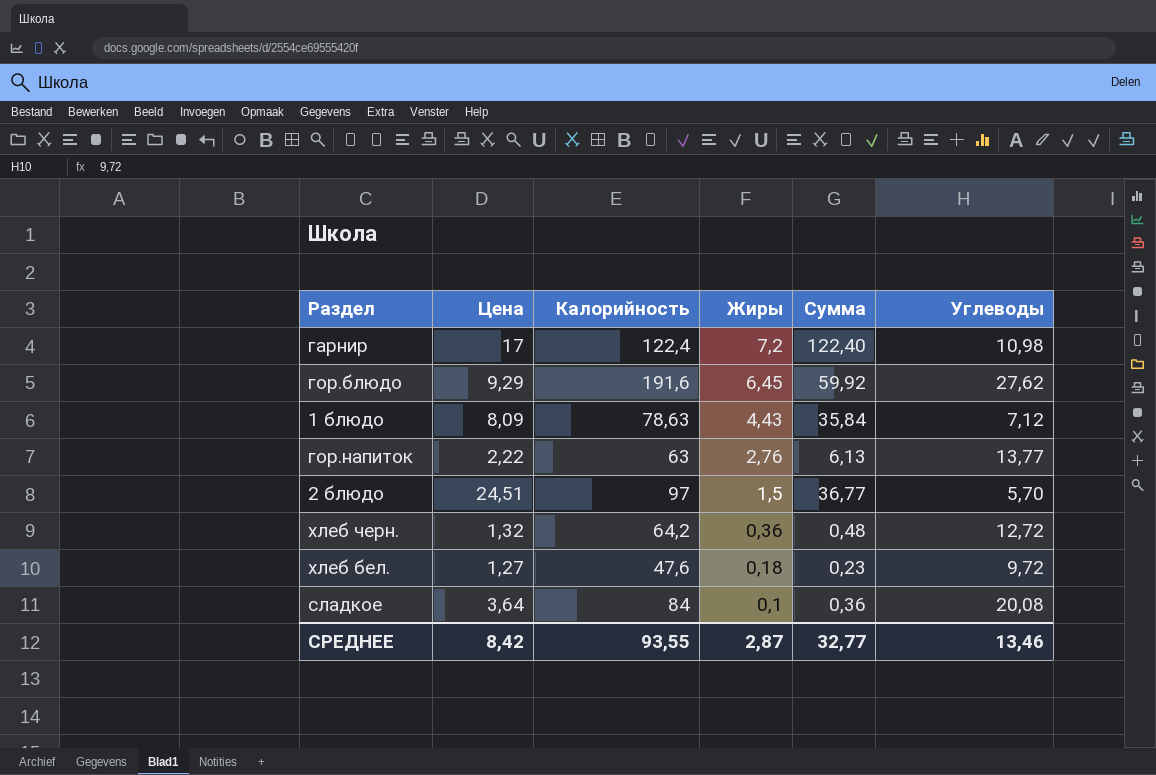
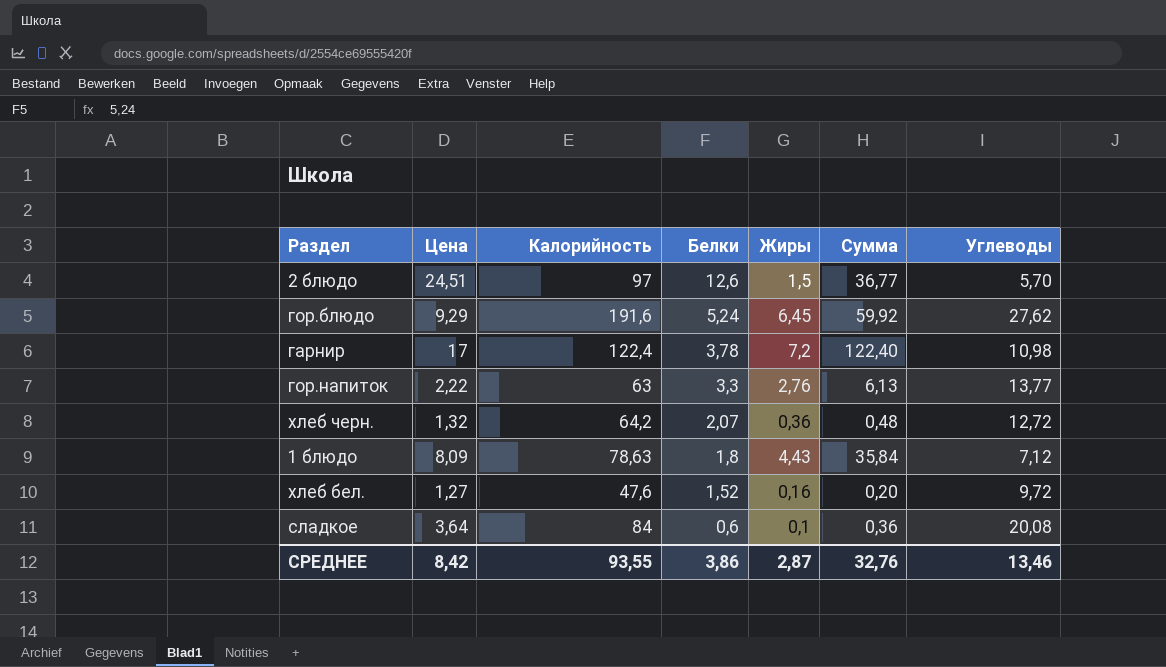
row order: Жиры descending -> Белки descending
column Белки | position: none -> 4
хлеб бел. | Жиры: 0,18 -> 0,16
хлеб бел. | Сумма: 0,23 -> 0,20
СРЕДНЕЕ | Сумма: 32,77 -> 32,76

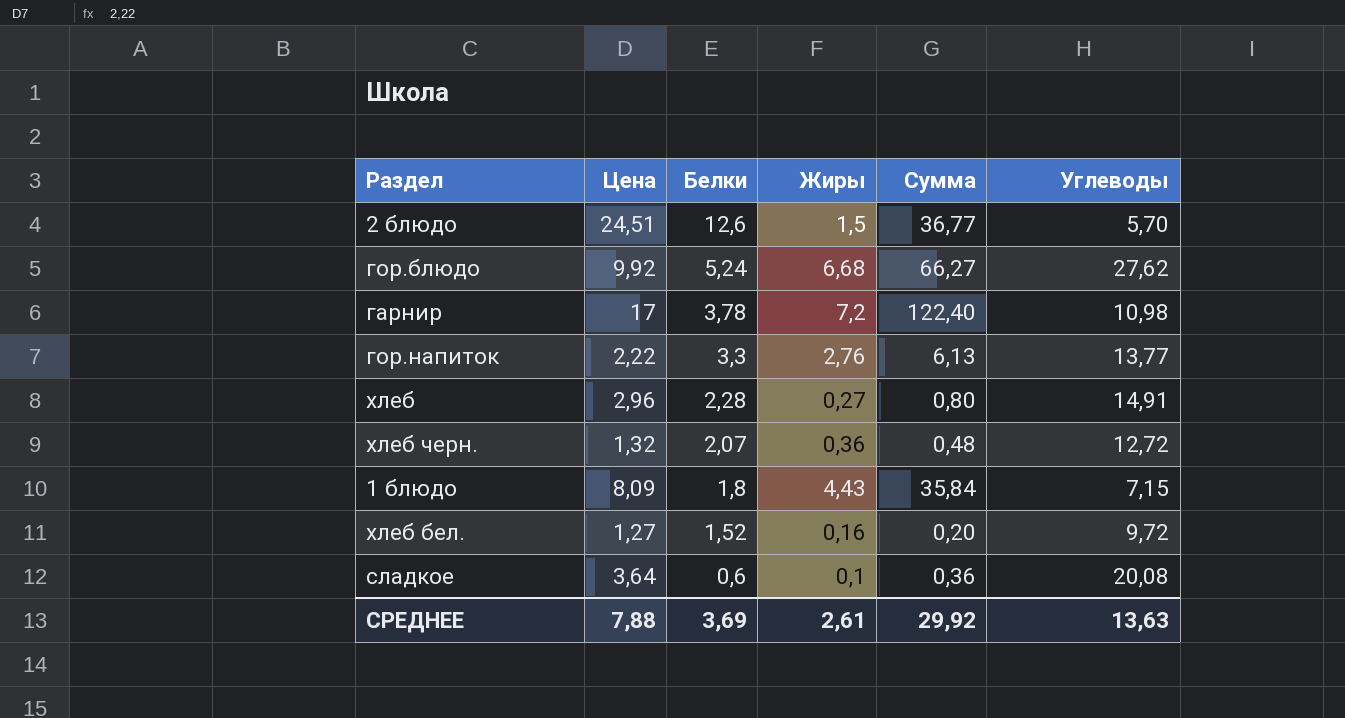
column Калорийность | position: 3 -> none
гор.блюдо | Цена: 9,29 -> 9,92
гор.блюдо | Жиры: 6,45 -> 6,68
гор.блюдо | Сумма: 59,92 -> 66,27
row хлеб: none -> 2,96 | 2,28 | 0,27 | 0,80 | 14,91
1 блюдо | Углеводы: 7,12 -> 7,15
СРЕДНЕЕ | Цена: 8,42 -> 7,88
СРЕДНЕЕ | Белки: 3,86 -> 3,69
СРЕДНЕЕ | Жиры: 2,87 -> 2,61
СРЕДНЕЕ | Сумма: 32,76 -> 29,92
СРЕДНЕЕ | Углеводы: 13,46 -> 13,63

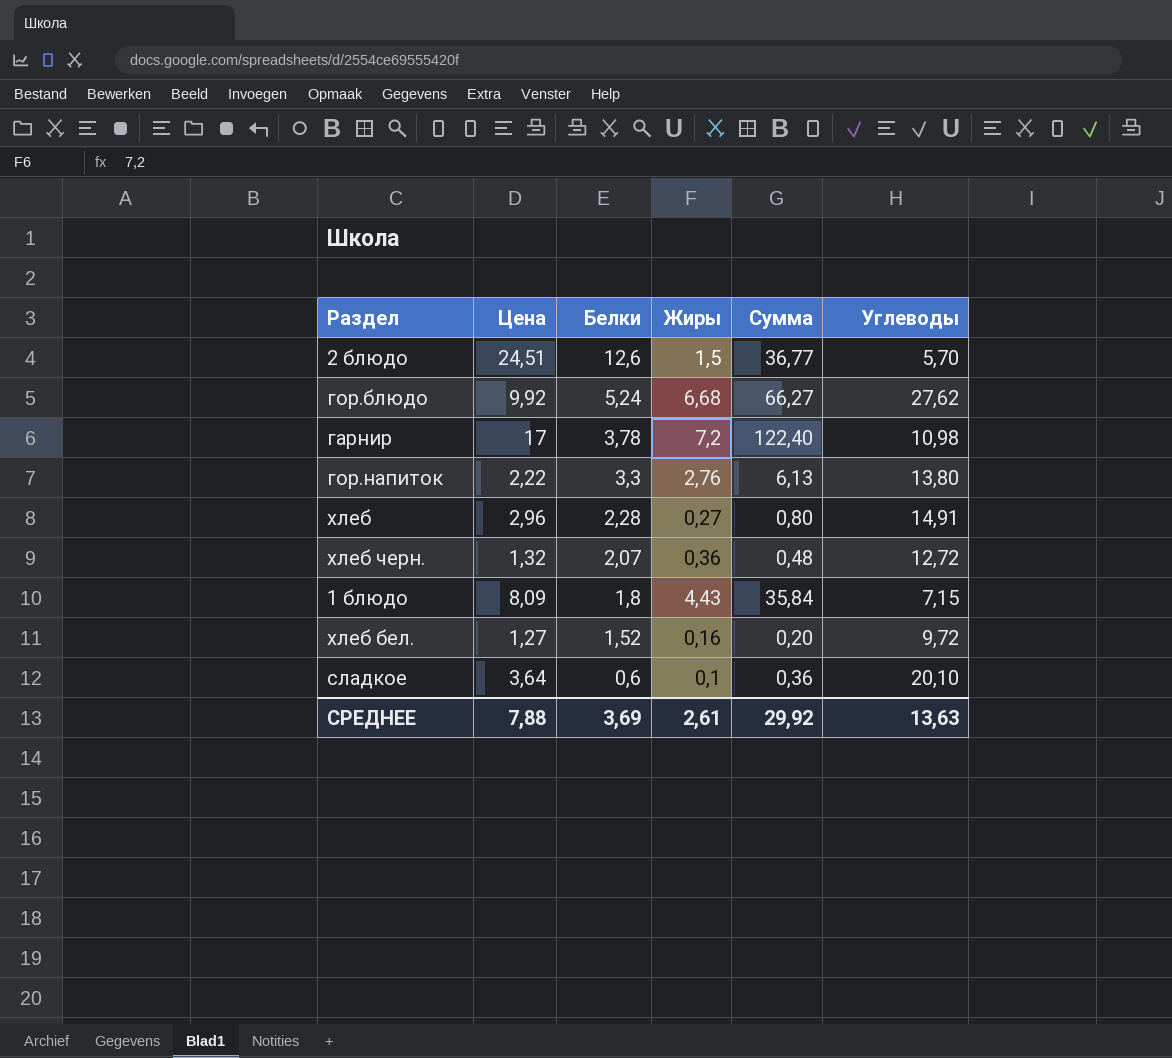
гор.напиток | Углеводы: 13,77 -> 13,80
сладкое | Углеводы: 20,08 -> 20,10

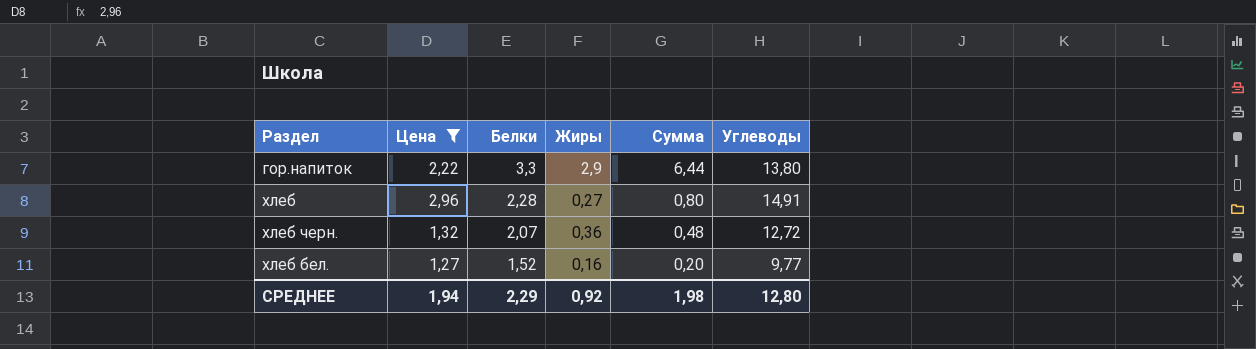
filter: none -> Цена <= 2,96
гор.напиток | Жиры: 2,76 -> 2,9
гор.напиток | Сумма: 6,13 -> 6,44
хлеб бел. | Углеводы: 9,72 -> 9,77
СРЕДНЕЕ | Цена: 7,88 -> 1,94
СРЕДНЕЕ | Белки: 3,69 -> 2,29
СРЕДНЕЕ | Жиры: 2,61 -> 0,92
СРЕДНЕЕ | Сумма: 29,92 -> 1,98
СРЕДНЕЕ | Углеводы: 13,63 -> 12,80

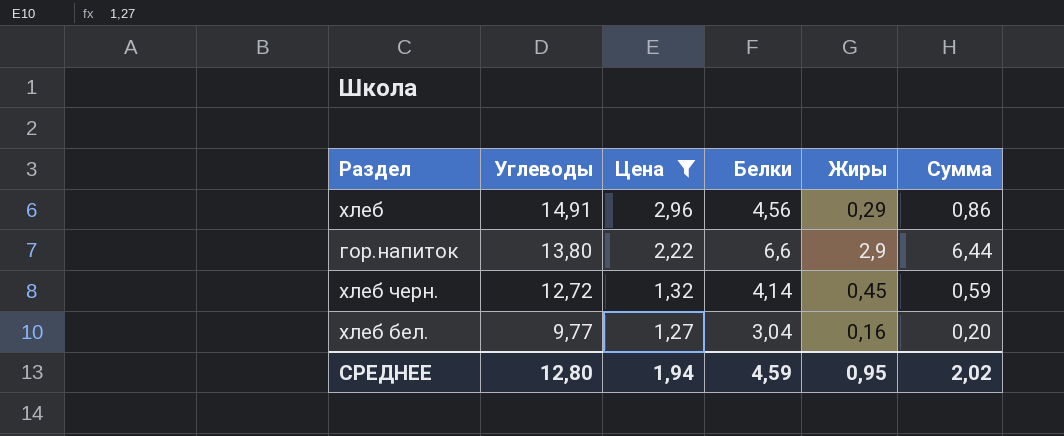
row order: Белки descending -> Углеводы descending
column Углеводы | position: 6 -> 2
хлеб | Белки: 2,28 -> 4,56
хлеб | Жиры: 0,27 -> 0,29
хлеб | Сумма: 0,80 -> 0,86
гор.напиток | Белки: 3,3 -> 6,6
хлеб черн. | Белки: 2,07 -> 4,14
хлеб черн. | Жиры: 0,36 -> 0,45
хлеб черн. | Сумма: 0,48 -> 0,59
хлеб бел. | Белки: 1,52 -> 3,04
СРЕДНЕЕ | Белки: 2,29 -> 4,59
СРЕДНЕЕ | Жиры: 0,92 -> 0,95
СРЕДНЕЕ | Сумма: 1,98 -> 2,02

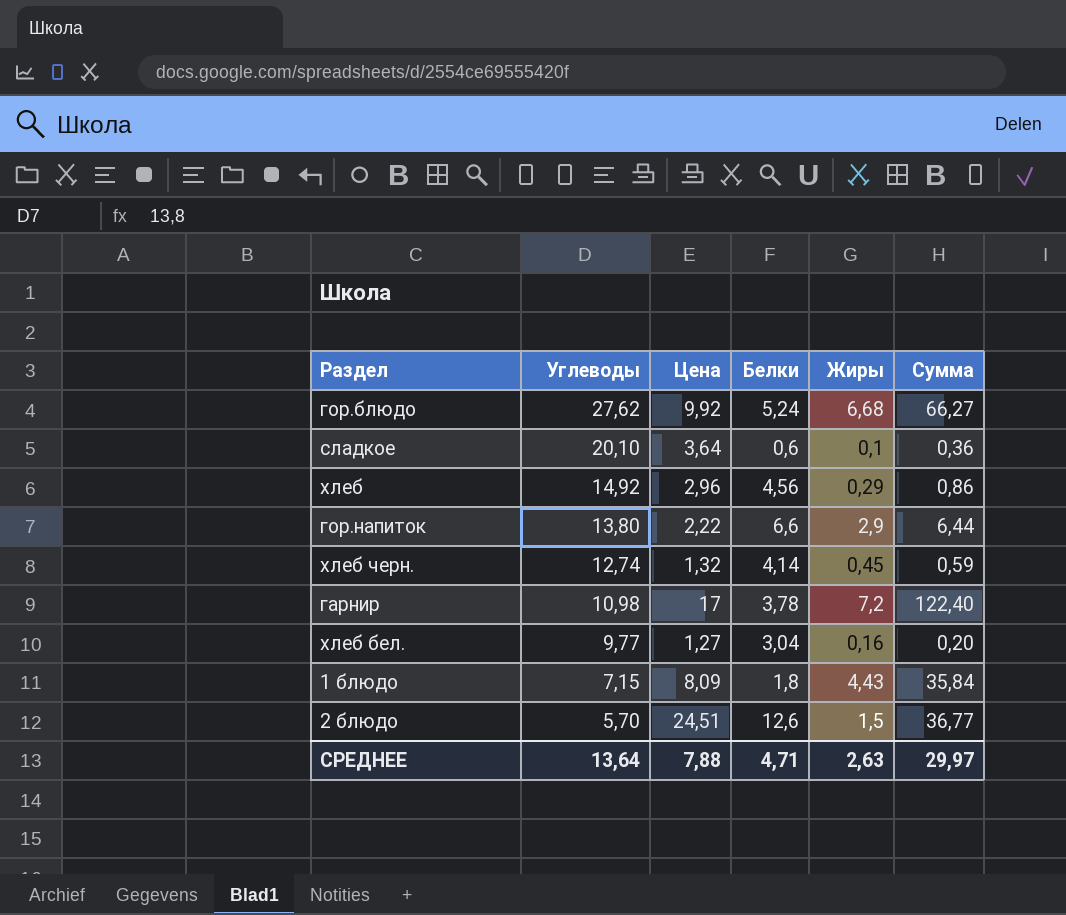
filter: Цена <= 2,96 -> none
хлеб | Углеводы: 14,91 -> 14,92
хлеб черн. | Углеводы: 12,72 -> 12,74
СРЕДНЕЕ | Углеводы: 12,80 -> 13,64
СРЕДНЕЕ | Цена: 1,94 -> 7,88
СРЕДНЕЕ | Белки: 4,59 -> 4,71
СРЕДНЕЕ | Жиры: 0,95 -> 2,63
СРЕДНЕЕ | Сумма: 2,02 -> 29,97

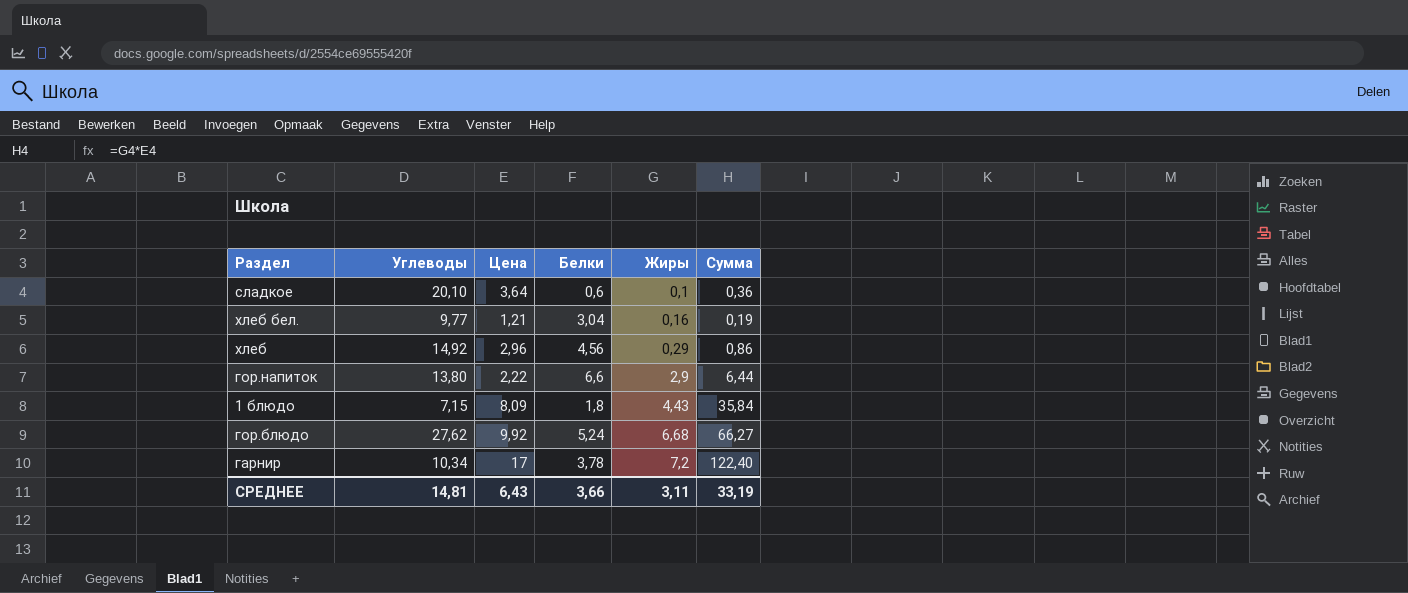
row order: Углеводы descending -> Жиры ascending
row хлеб черн.: 12,74 | 1,32 | 4,14 | 0,45 | 0,59 -> none
row 2 блюдо: 5,70 | 24,51 | 12,6 | 1,5 | 36,77 -> none
хлеб бел. | Цена: 1,27 -> 1,21
хлеб бел. | Сумма: 0,20 -> 0,19
гарнир | Углеводы: 10,98 -> 10,34
СРЕДНЕЕ | Углеводы: 13,64 -> 14,81
СРЕДНЕЕ | Цена: 7,88 -> 6,43
СРЕДНЕЕ | Белки: 4,71 -> 3,66
СРЕДНЕЕ | Жиры: 2,63 -> 3,11
СРЕДНЕЕ | Сумма: 29,97 -> 33,19

